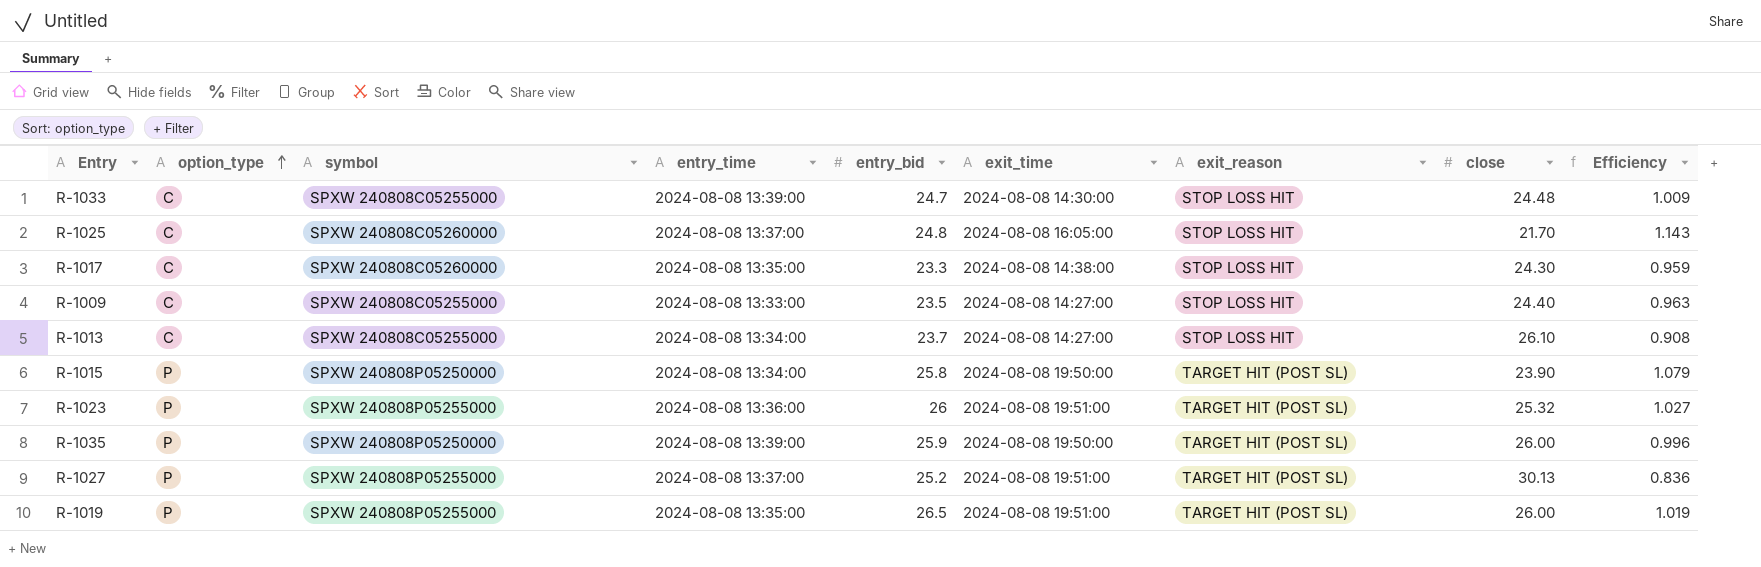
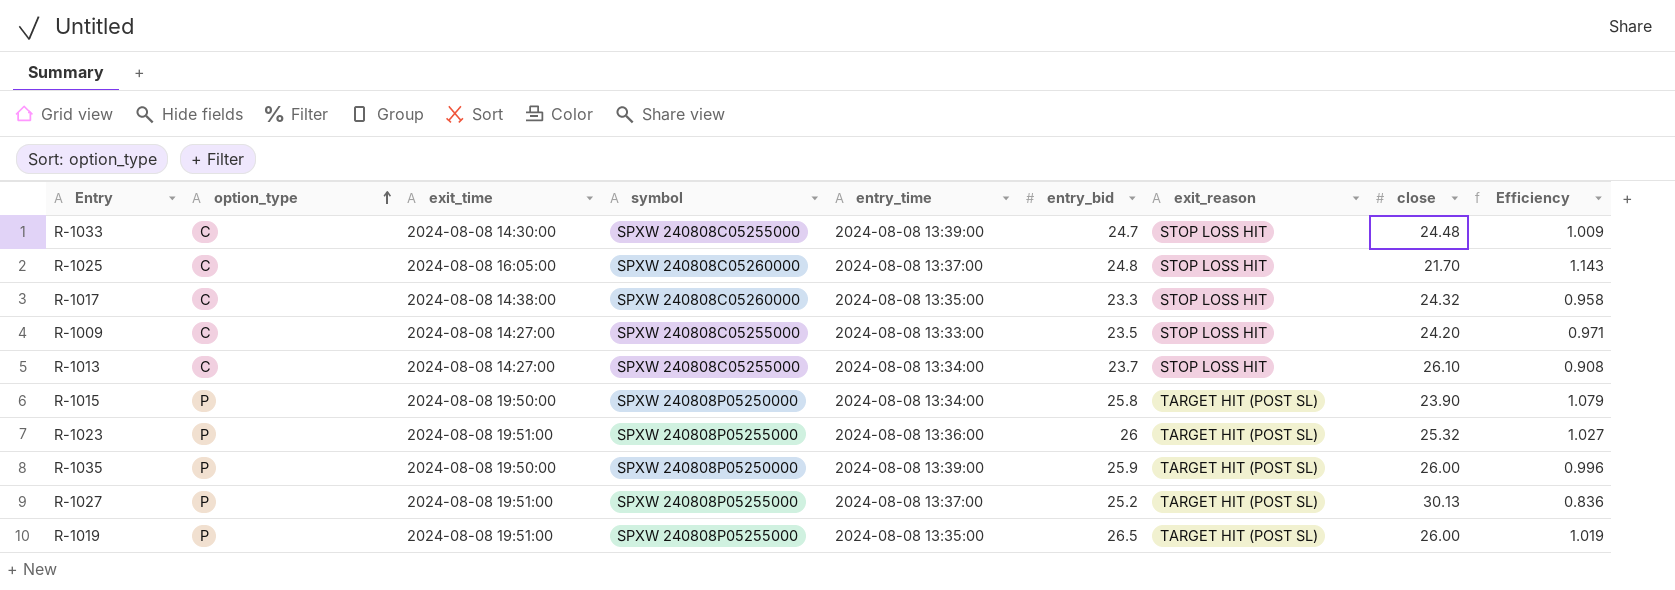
column exit_time | position: 6 -> 3
R-1017 | close: 24.30 -> 24.32
R-1017 | Efficiency: 0.959 -> 0.958
R-1009 | close: 24.40 -> 24.20
R-1009 | Efficiency: 0.963 -> 0.971

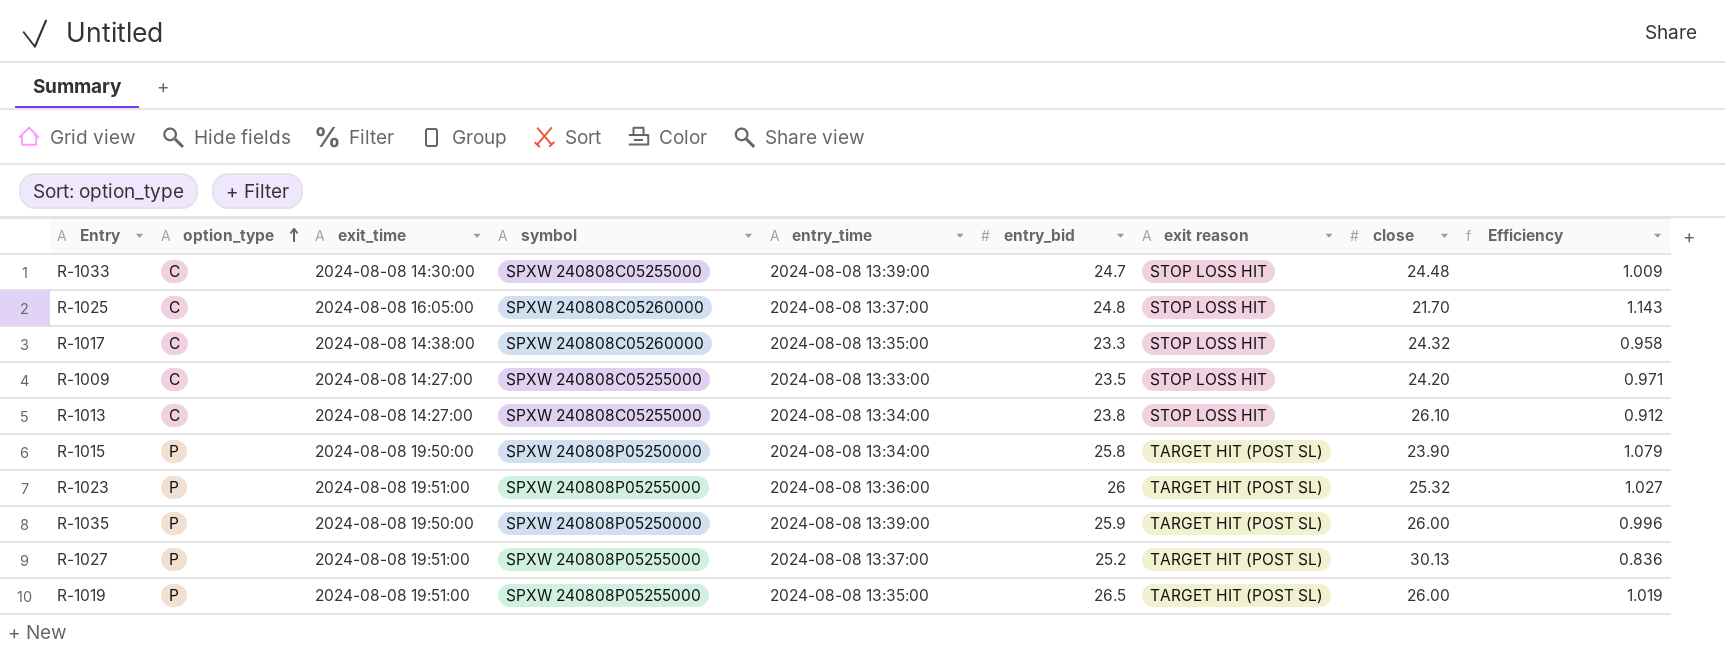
column name: exit_reason -> exit reason
R-1013 | entry_bid: 23.7 -> 23.8
R-1013 | Efficiency: 0.908 -> 0.912

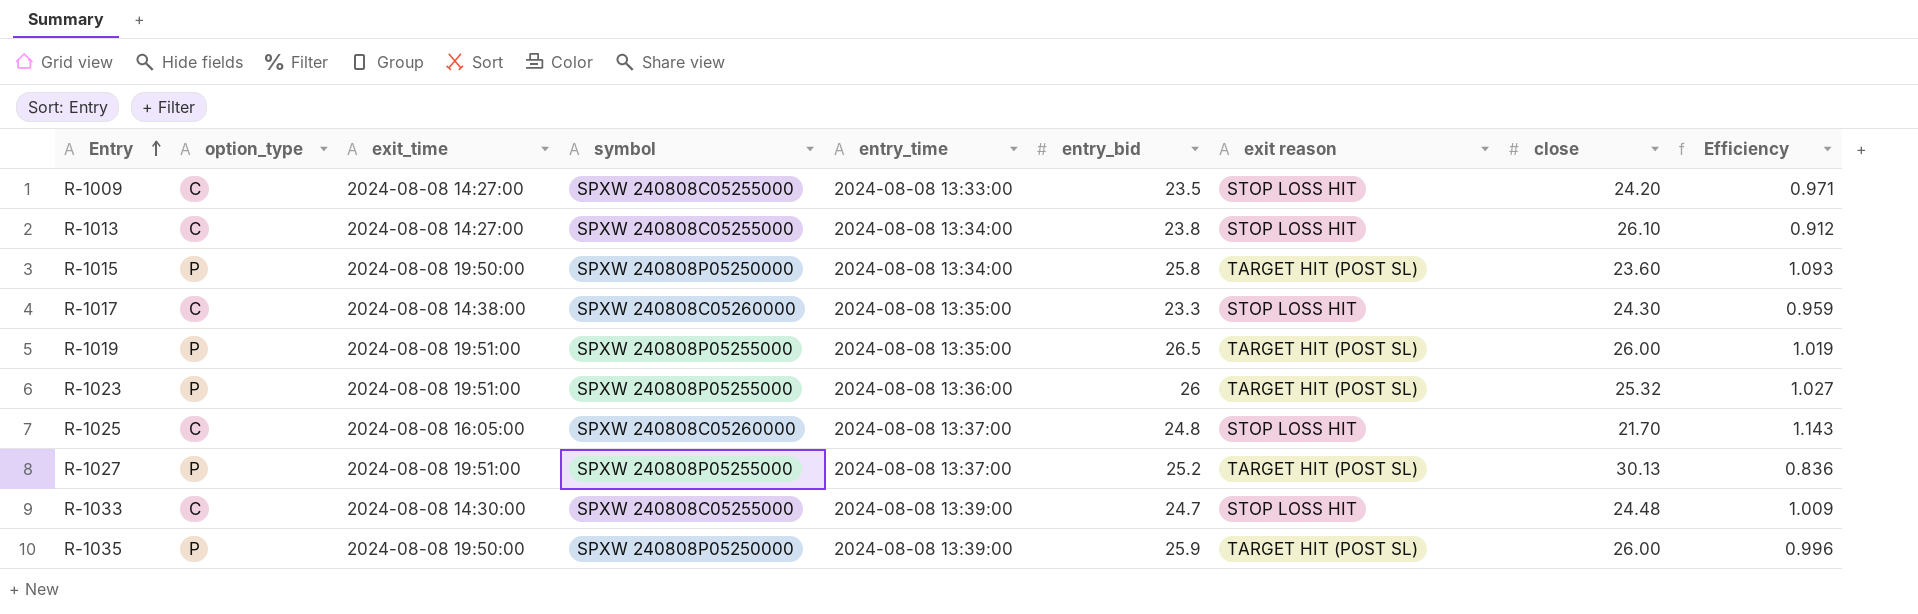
row order: option_type ascending -> Entry ascending
R-1015 | close: 23.90 -> 23.60
R-1015 | Efficiency: 1.079 -> 1.093
R-1017 | close: 24.32 -> 24.30
R-1017 | Efficiency: 0.958 -> 0.959

